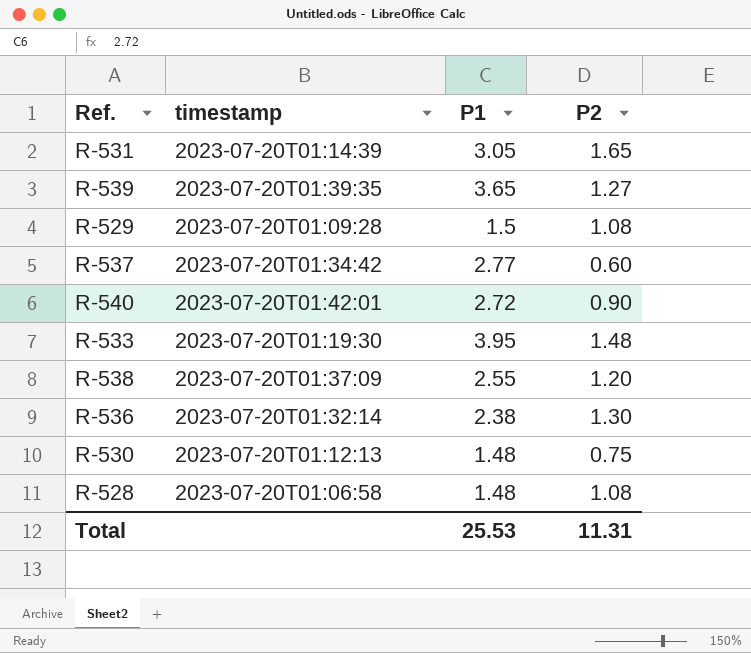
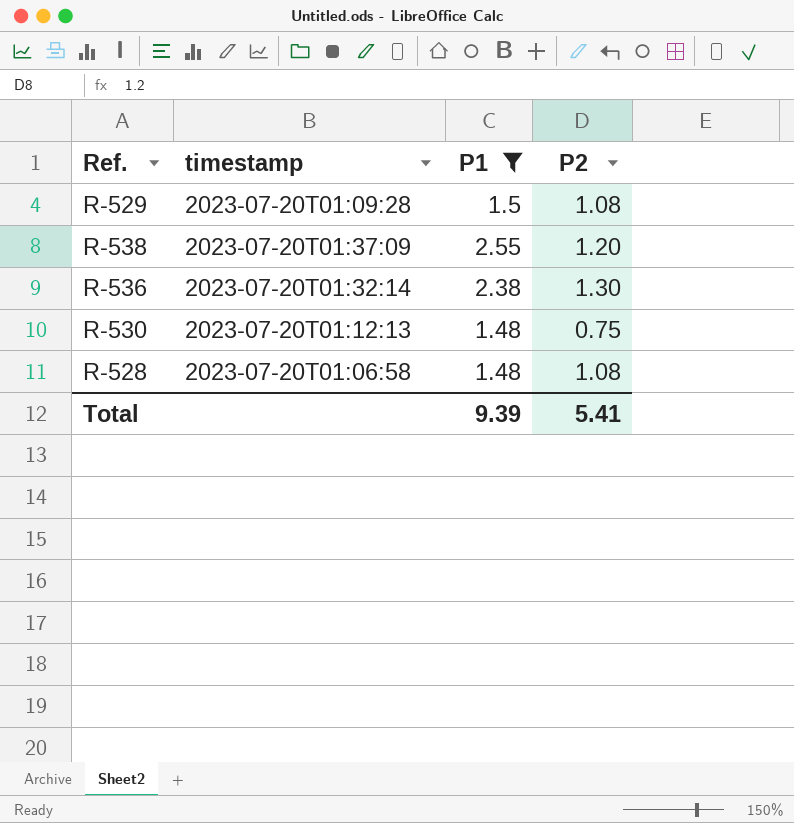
filter: none -> P1 <= 2.55
Total | P1: 25.53 -> 9.39
Total | P2: 11.31 -> 5.41

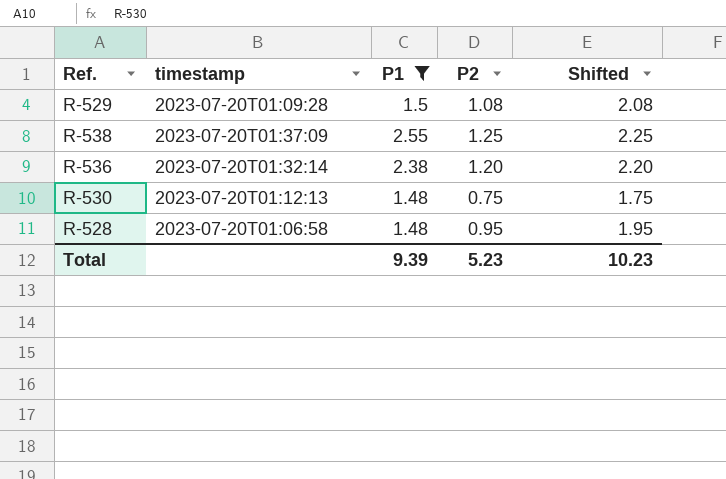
column Shifted | formula: none -> [P2] + 1
R-538 | P2: 1.20 -> 1.25
R-536 | P2: 1.30 -> 1.20
R-528 | P2: 1.08 -> 0.95
Total | P2: 5.41 -> 5.23

